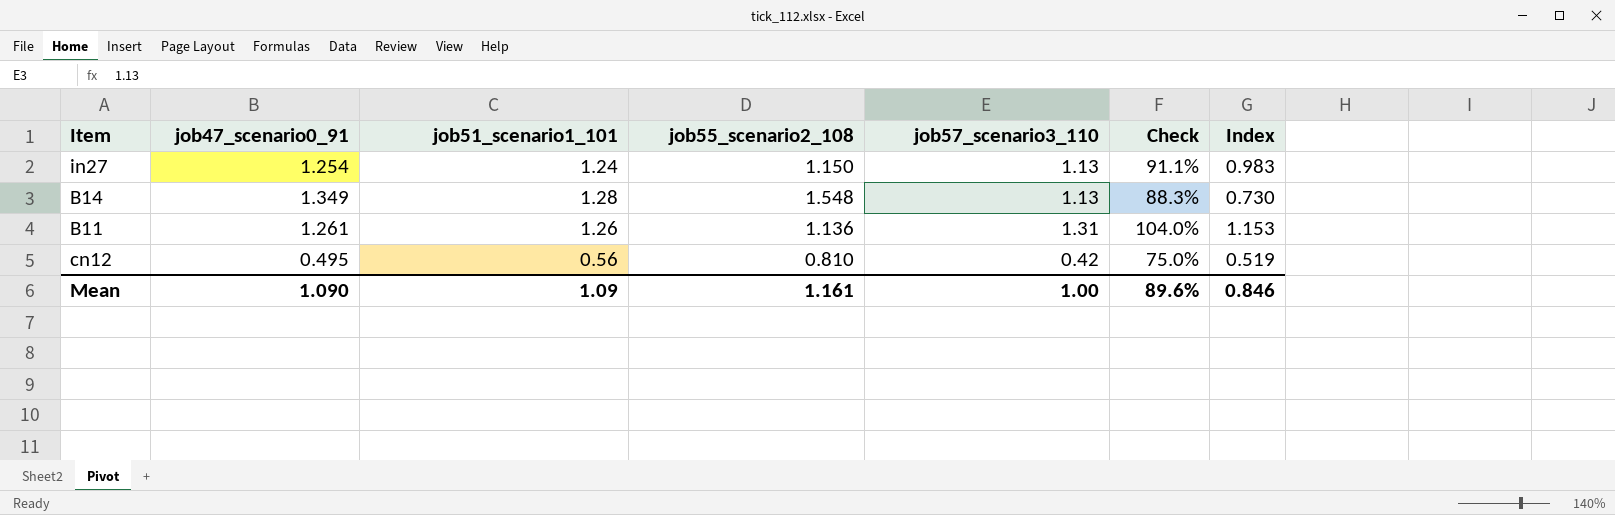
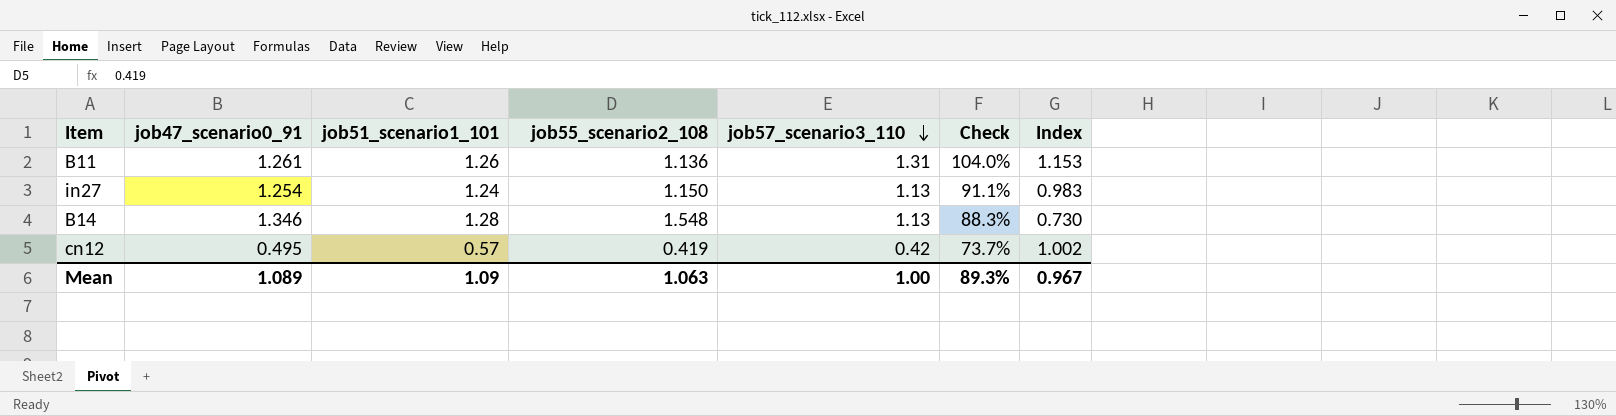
row order: none -> job57_scenario3_110 descending
B14 | job47_scenario0_91: 1.349 -> 1.346
cn12 | job51_scenario1_101: 0.56 -> 0.57
cn12 | job55_scenario2_108: 0.810 -> 0.419
cn12 | Check: 75.0% -> 73.7%
cn12 | Index: 0.519 -> 1.002
Mean | job47_scenario0_91: 1.090 -> 1.089
Mean | job55_scenario2_108: 1.161 -> 1.063
Mean | Check: 89.6% -> 89.3%
Mean | Index: 0.846 -> 0.967

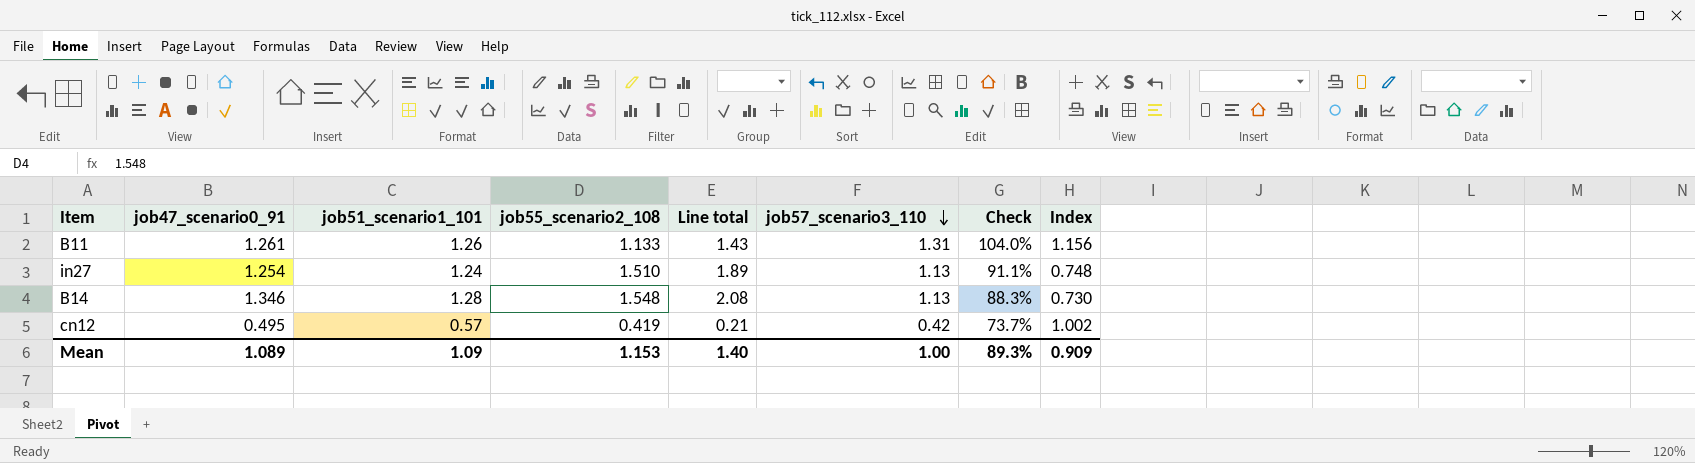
column Line total | formula: none -> [job47_scenario0_91] * [job55_scenario2_108]
B11 | job55_scenario2_108: 1.136 -> 1.133
B11 | Index: 1.153 -> 1.156
in27 | job55_scenario2_108: 1.150 -> 1.510
in27 | Index: 0.983 -> 0.748
Mean | job55_scenario2_108: 1.063 -> 1.153
Mean | Index: 0.967 -> 0.909

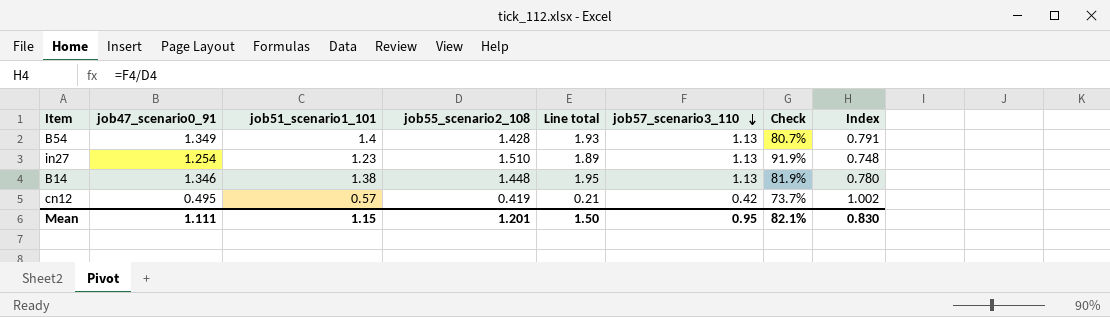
row B11: 1.261 | 1.26 | 1.133 | 1.43 | 1.31 | 104.0% | 1.156 -> none
row B54: none -> 1.349 | 1.4 | 1.428 | 1.93 | 1.13 | 80.7% | 0.791
in27 | job51_scenario1_101: 1.24 -> 1.23
in27 | Check: 91.1% -> 91.9%
B14 | job51_scenario1_101: 1.28 -> 1.38
B14 | job55_scenario2_108: 1.548 -> 1.448
B14 | Line total: 2.08 -> 1.95
B14 | Check: 88.3% -> 81.9%
B14 | Index: 0.730 -> 0.780
Mean | job47_scenario0_91: 1.089 -> 1.111
Mean | job51_scenario1_101: 1.09 -> 1.15
Mean | job55_scenario2_108: 1.153 -> 1.201
Mean | Line total: 1.40 -> 1.50
Mean | job57_scenario3_110: 1.00 -> 0.95
Mean | Check: 89.3% -> 82.1%
Mean | Index: 0.909 -> 0.830

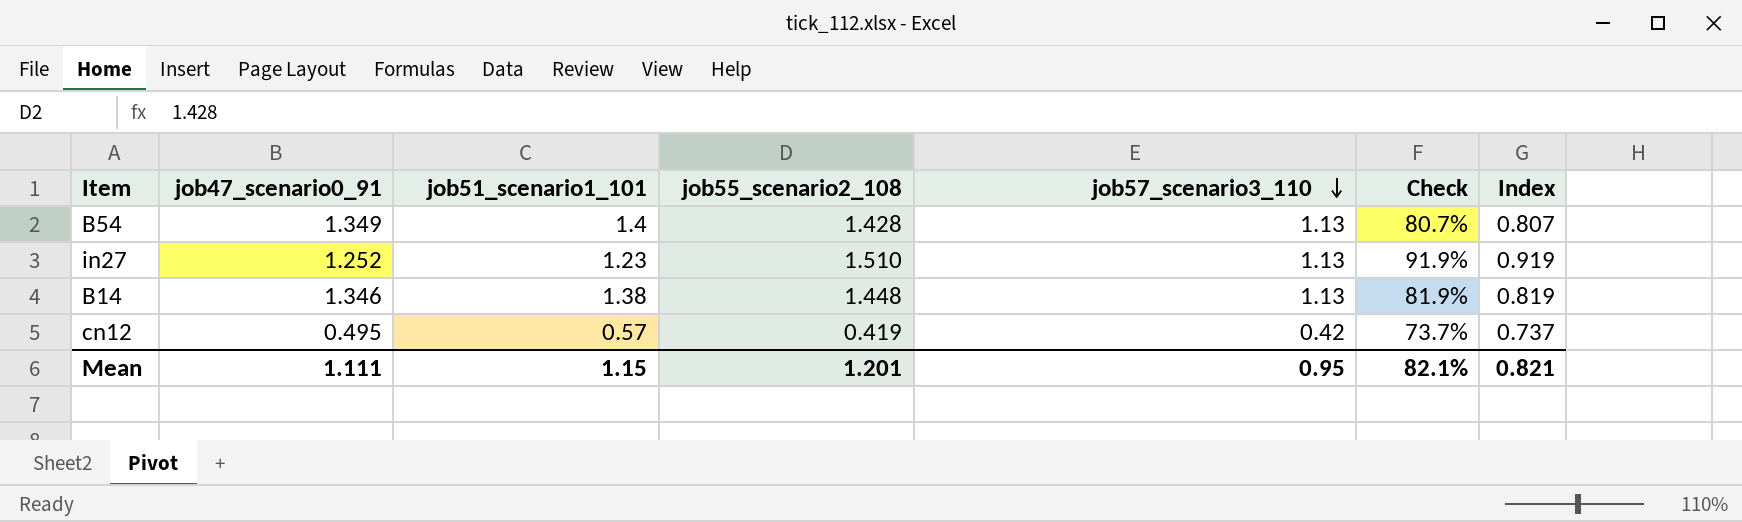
column Line total | formula: [job47_scenario0_91] * [job55_scenario2_108] -> none
column Index | formula: [job57_scenario3_110] / [job55_scenario2_108] -> [job57_scenario3_110] / [job51_scenario1_101]
in27 | job47_scenario0_91: 1.254 -> 1.252
Mean | Index: 0.830 -> 0.821

